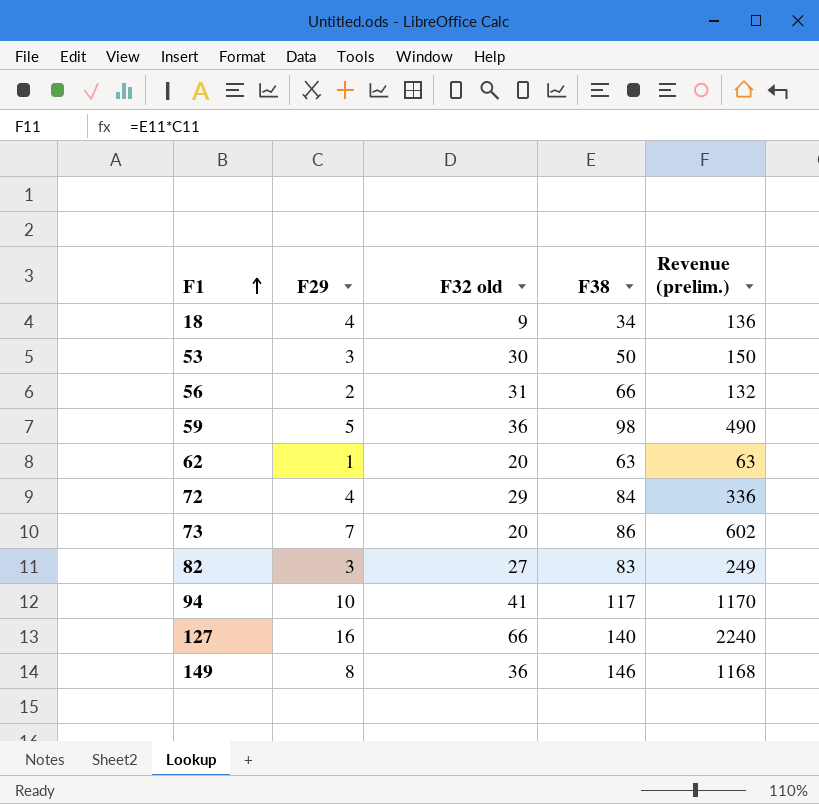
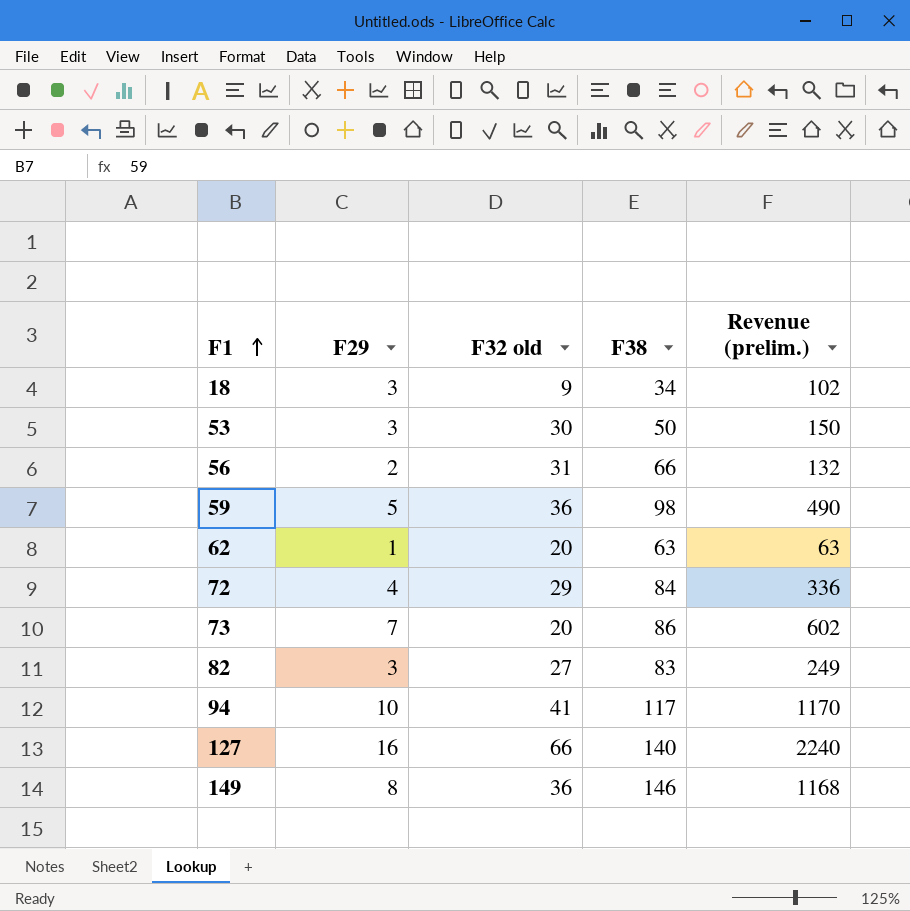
18 | F29: 4 -> 3
18 | Revenue (prelim.): 136 -> 102

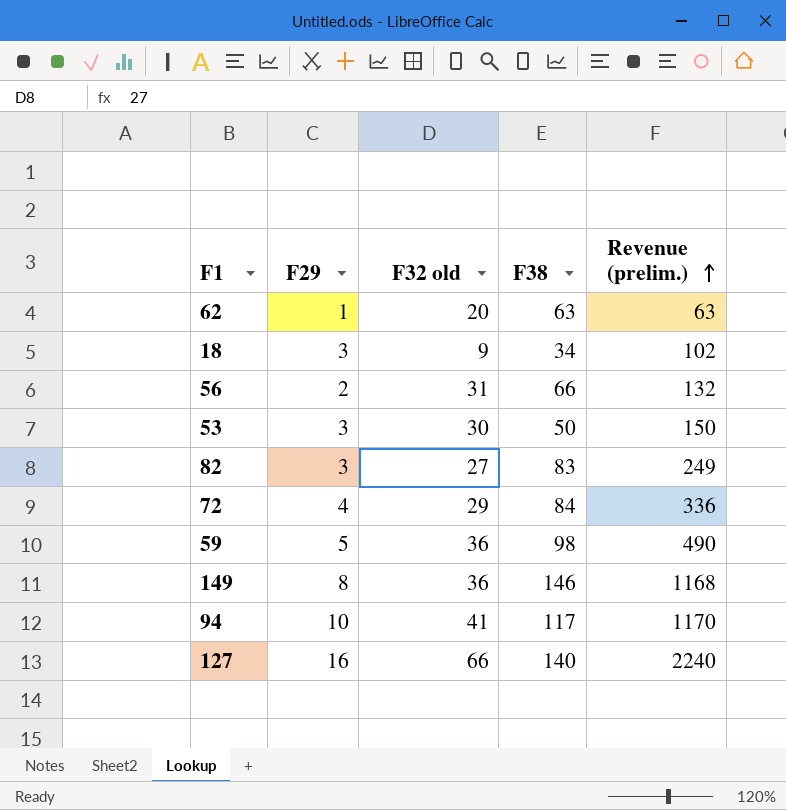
row order: F1 ascending -> Revenue (prelim.) ascending
row 73: 7 | 20 | 86 | 602 -> none

